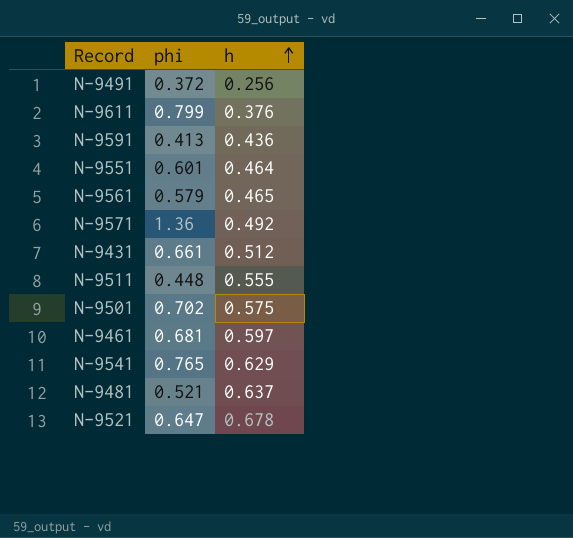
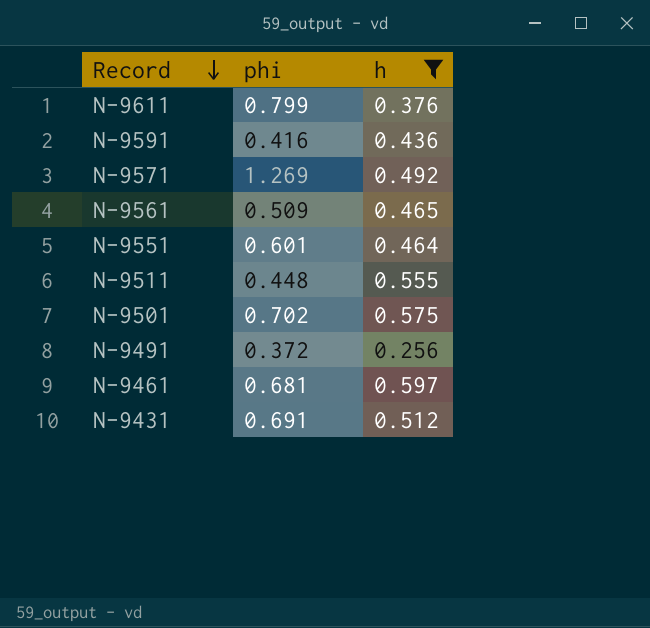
filter: none -> h <= 0.597
row order: h ascending -> Record descending
N-9591 | phi: 0.413 -> 0.416
N-9571 | phi: 1.36 -> 1.269
N-9561 | phi: 0.579 -> 0.509
N-9431 | phi: 0.661 -> 0.691

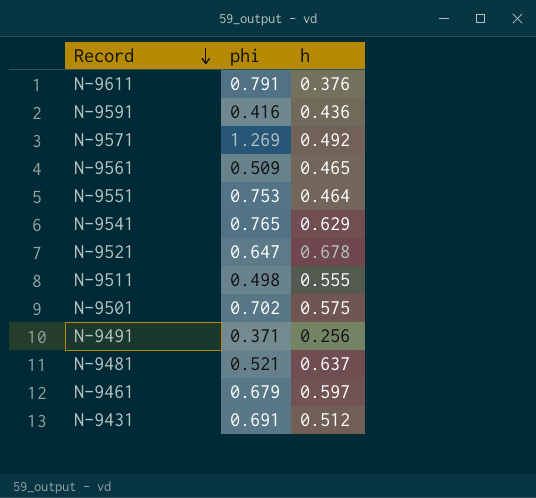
filter: h <= 0.597 -> none
N-9611 | phi: 0.799 -> 0.791
N-9551 | phi: 0.601 -> 0.753
N-9511 | phi: 0.448 -> 0.498
N-9491 | phi: 0.372 -> 0.371
N-9461 | phi: 0.681 -> 0.679

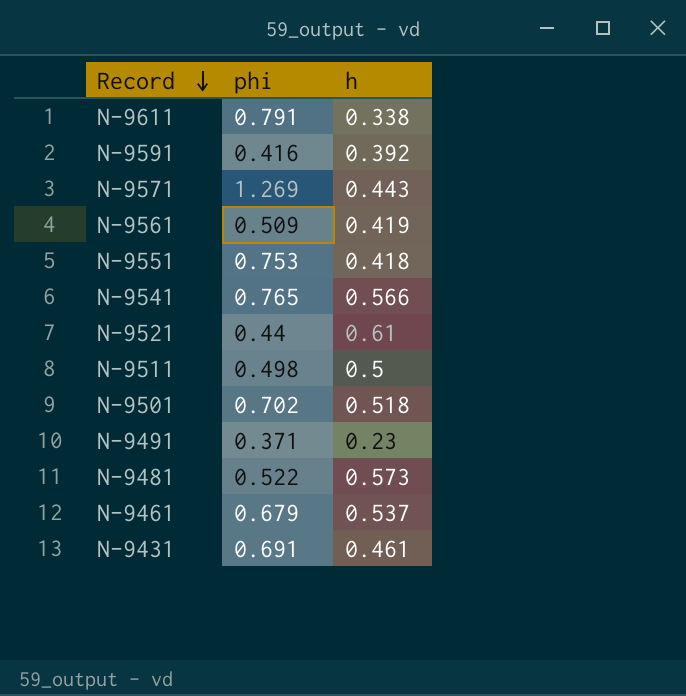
N-9611 | h: 0.376 -> 0.338
N-9591 | h: 0.436 -> 0.392
N-9571 | h: 0.492 -> 0.443
N-9561 | h: 0.465 -> 0.419
N-9551 | h: 0.464 -> 0.418
N-9541 | h: 0.629 -> 0.566
N-9521 | phi: 0.647 -> 0.44
N-9521 | h: 0.678 -> 0.61
N-9511 | h: 0.555 -> 0.5
N-9501 | h: 0.575 -> 0.518
N-9491 | h: 0.256 -> 0.23
N-9481 | phi: 0.521 -> 0.522
N-9481 | h: 0.637 -> 0.573
N-9461 | h: 0.597 -> 0.537
N-9431 | h: 0.512 -> 0.461

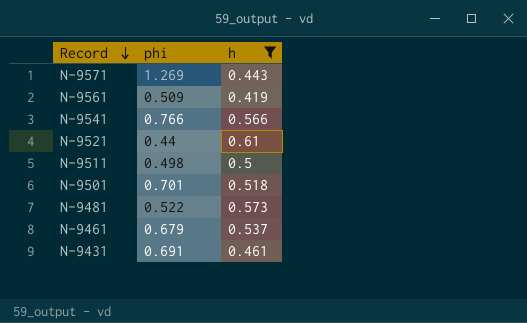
filter: none -> h >= 0.419
N-9541 | phi: 0.765 -> 0.766
N-9501 | phi: 0.702 -> 0.701

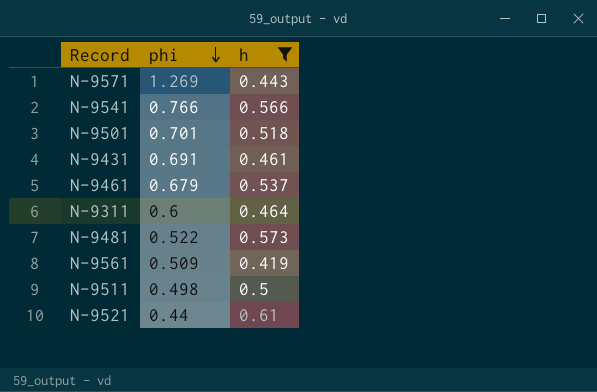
row order: Record descending -> phi descending
row N-9311: none -> 0.6 | 0.464

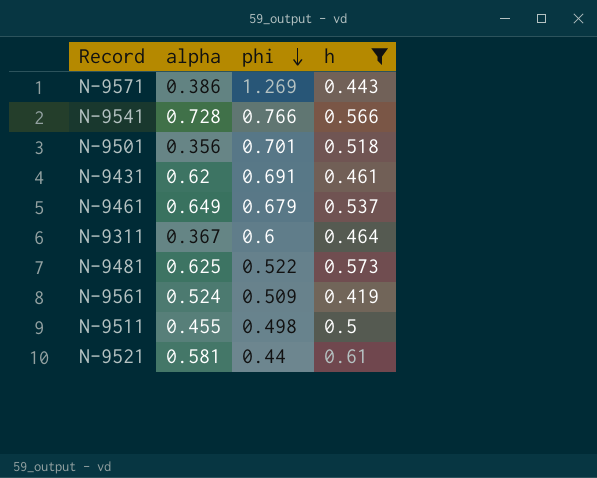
column alpha | position: none -> 2

